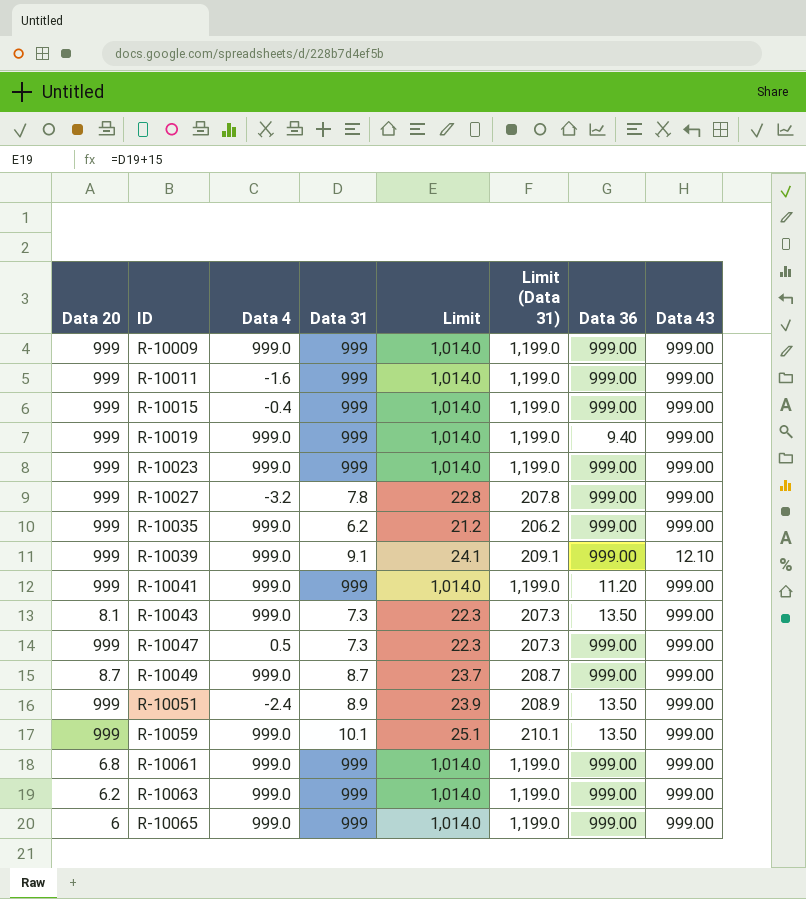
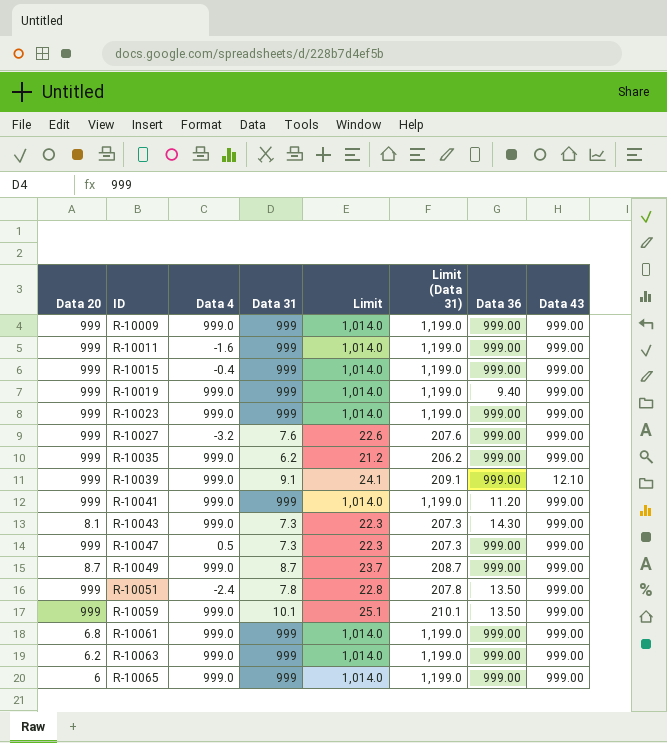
R-10027 | Data 31: 7.8 -> 7.6
R-10027 | Limit: 22.8 -> 22.6
R-10027 | Limit (Data 31): 207.8 -> 207.6
R-10043 | Data 36: 13.50 -> 14.30
R-10051 | Data 31: 8.9 -> 7.8
R-10051 | Limit: 23.9 -> 22.8
R-10051 | Limit (Data 31): 208.9 -> 207.8

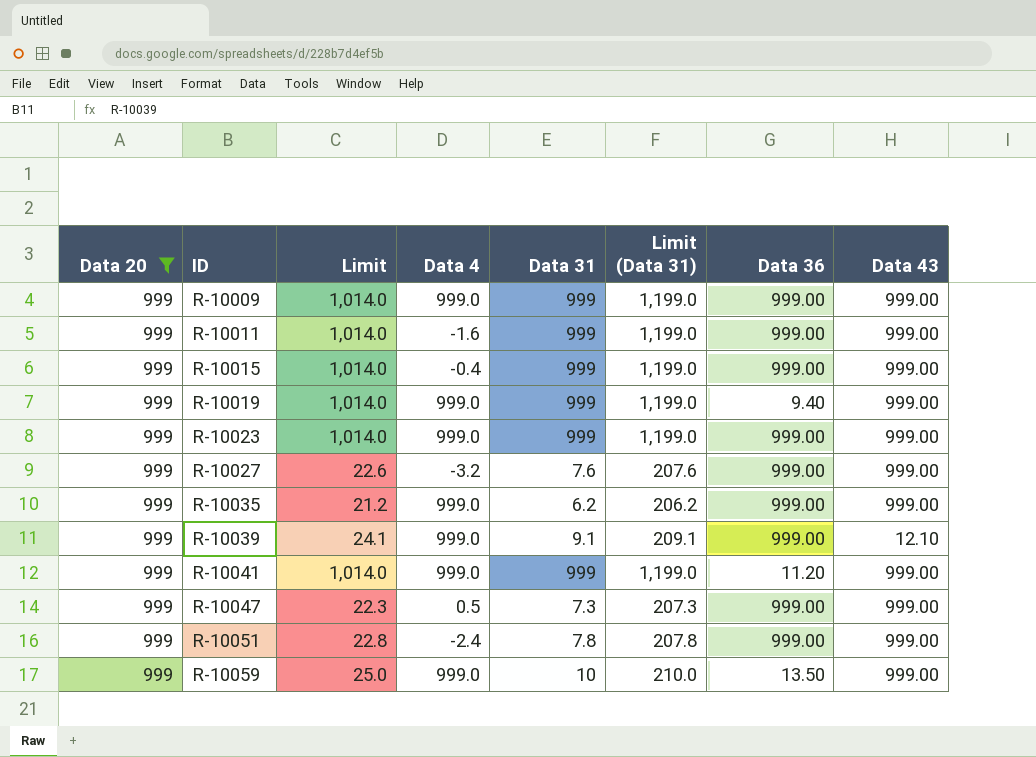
filter: none -> Data 20 = 999
column Limit | position: 5 -> 3
R-10051 | Data 36: 13.50 -> 999.00
R-10059 | Limit: 25.1 -> 25.0
R-10059 | Data 31: 10.1 -> 10
R-10059 | Limit (Data 31): 210.1 -> 210.0

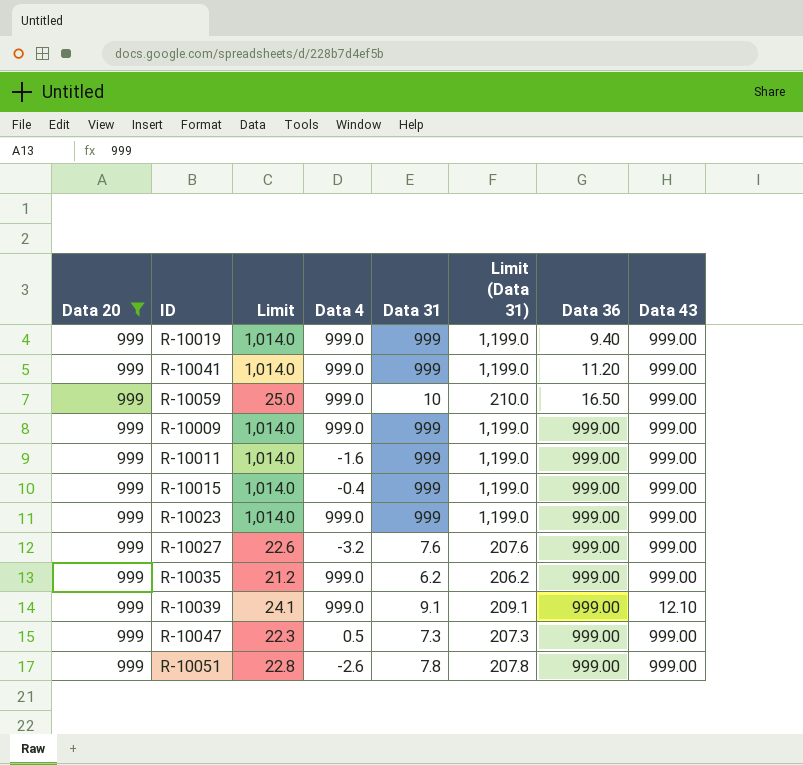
row order: ID ascending -> Data 36 ascending
R-10059 | Data 36: 13.50 -> 16.50
R-10051 | Data 4: -2.4 -> -2.6

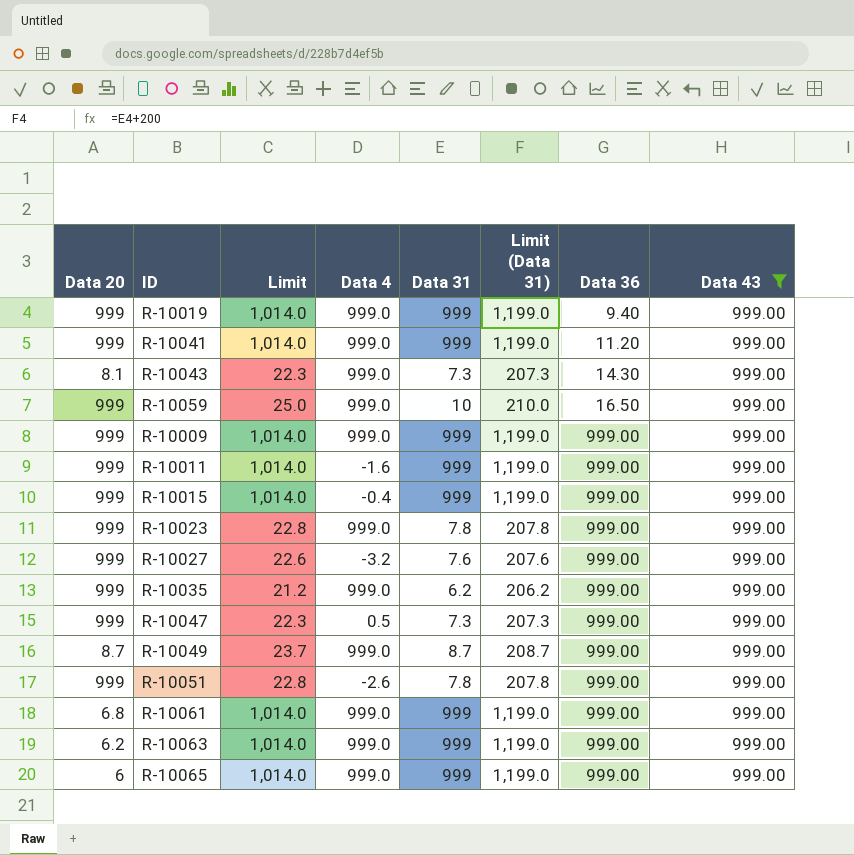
filter: Data 20 = 999 -> Data 43 = 999.00
R-10023 | Limit: 1,014.0 -> 22.8
R-10023 | Data 31: 999 -> 7.8
R-10023 | Limit (Data 31): 1,199.0 -> 207.8

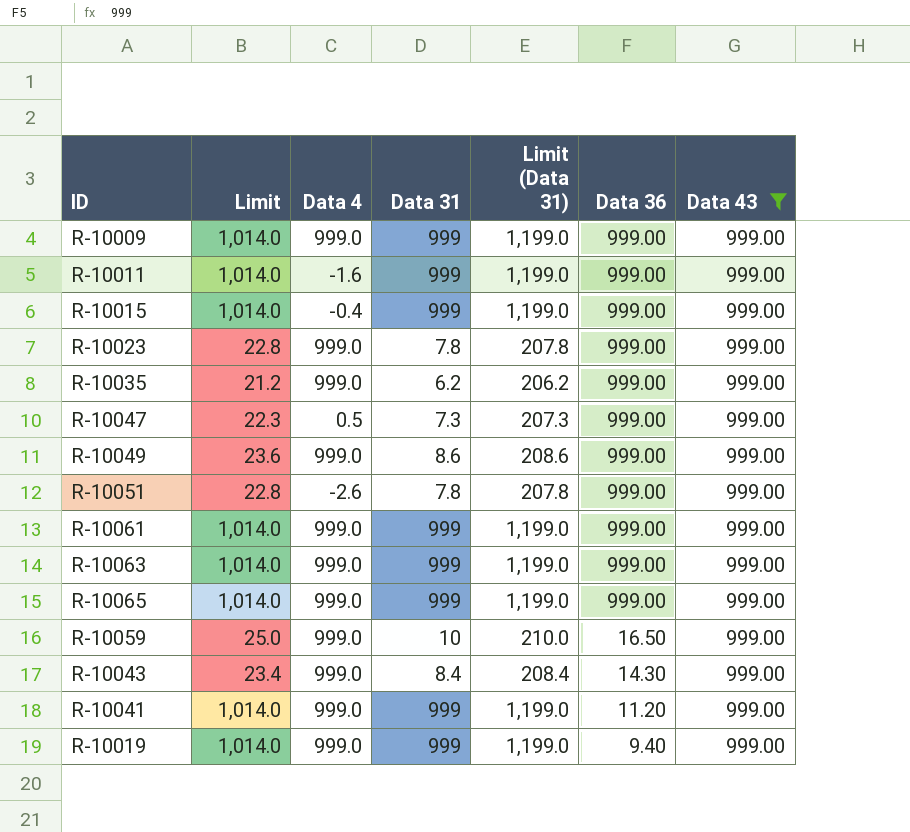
row order: Data 36 ascending -> Data 36 descending
column Data 20 | position: 1 -> none
row R-10027: 999 | 22.6 | -3.2 | 7.6 | 207.6 | 999.00 | 999.00 -> none
R-10049 | Limit: 23.7 -> 23.6
R-10049 | Data 31: 8.7 -> 8.6
R-10049 | Limit (Data 31): 208.7 -> 208.6
R-10043 | Limit: 22.3 -> 23.4
R-10043 | Data 31: 7.3 -> 8.4
R-10043 | Limit (Data 31): 207.3 -> 208.4

